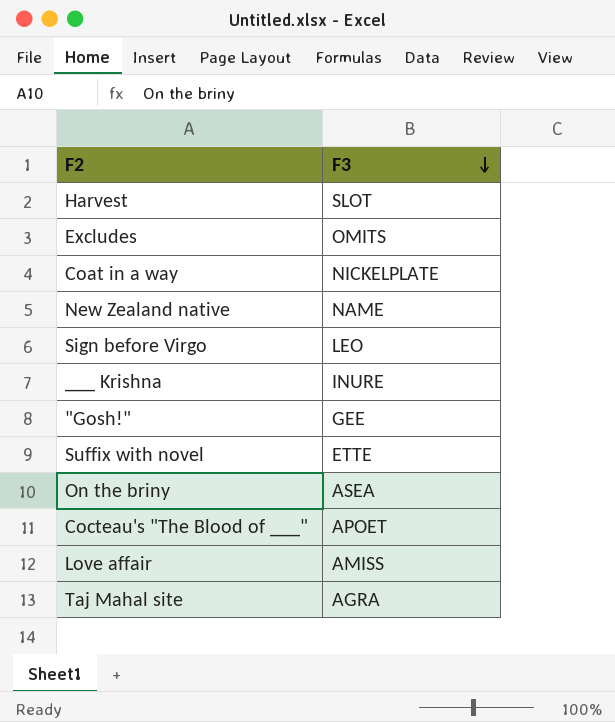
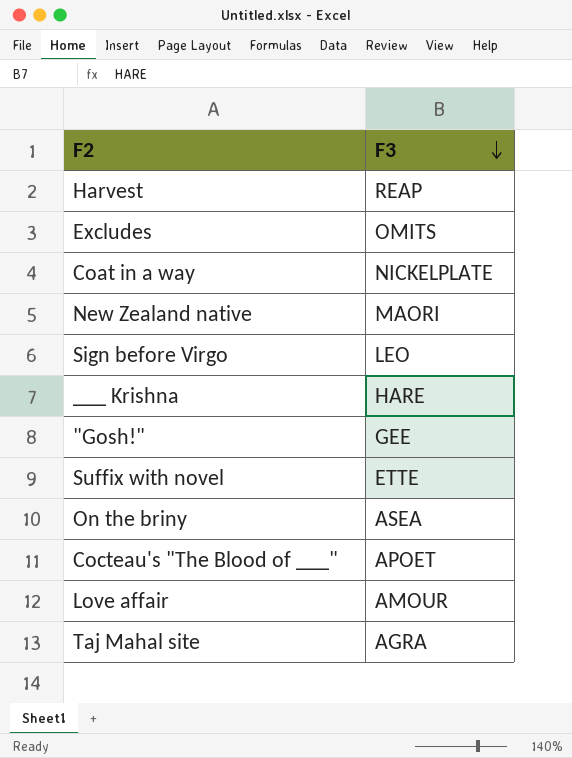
Harvest | F3: SLOT -> REAP
New Zealand native | F3: NAME -> MAORI
___ Krishna | F3: INURE -> HARE
Love affair | F3: AMISS -> AMOUR

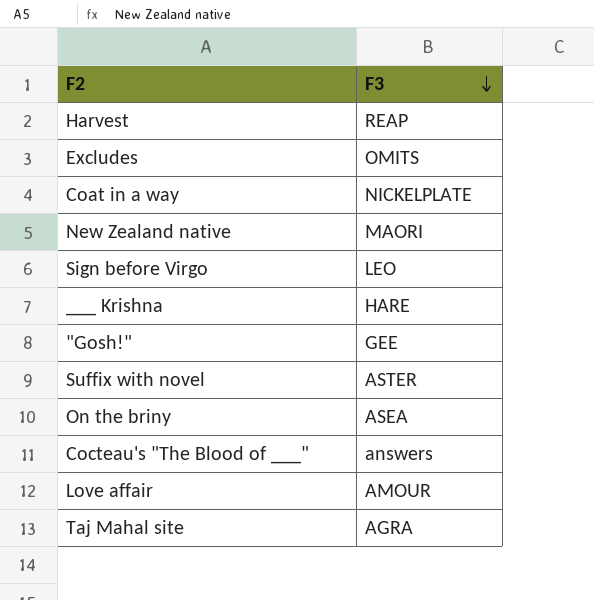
Suffix with novel | F3: ETTE -> ASTER
Cocteau's "The Blood of ___" | F3: APOET -> answers

